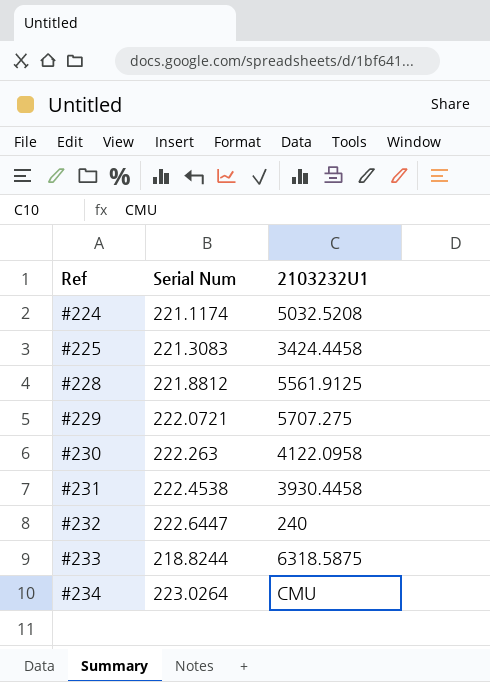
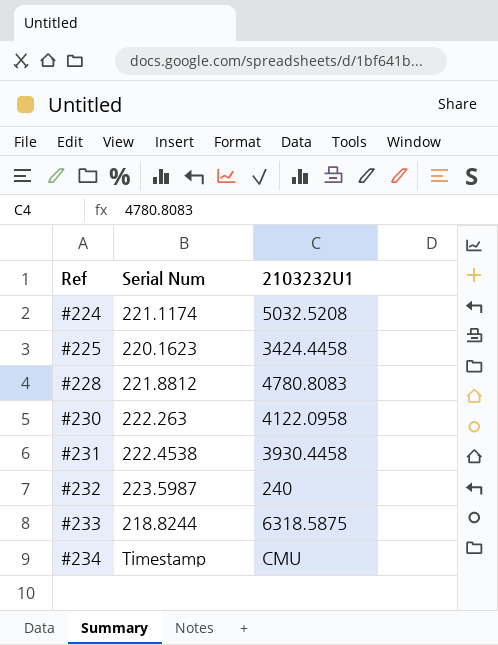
row #229: 222.0721 | 5707.275 -> none
#225 | Serial Num: 221.3083 -> 220.1623
#228 | 2103232U1: 5561.9125 -> 4780.8083
#232 | Serial Num: 222.6447 -> 223.5987
#234 | Serial Num: 223.0264 -> Timestamp

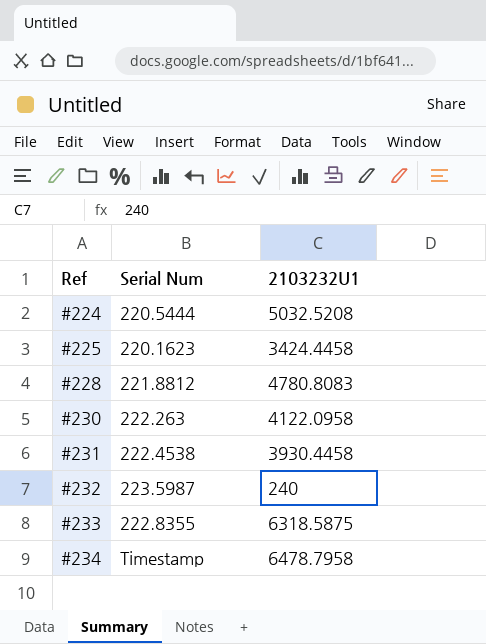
#224 | Serial Num: 221.1174 -> 220.5444
#233 | Serial Num: 218.8244 -> 222.8355
#234 | 2103232U1: CMU -> 6478.7958

